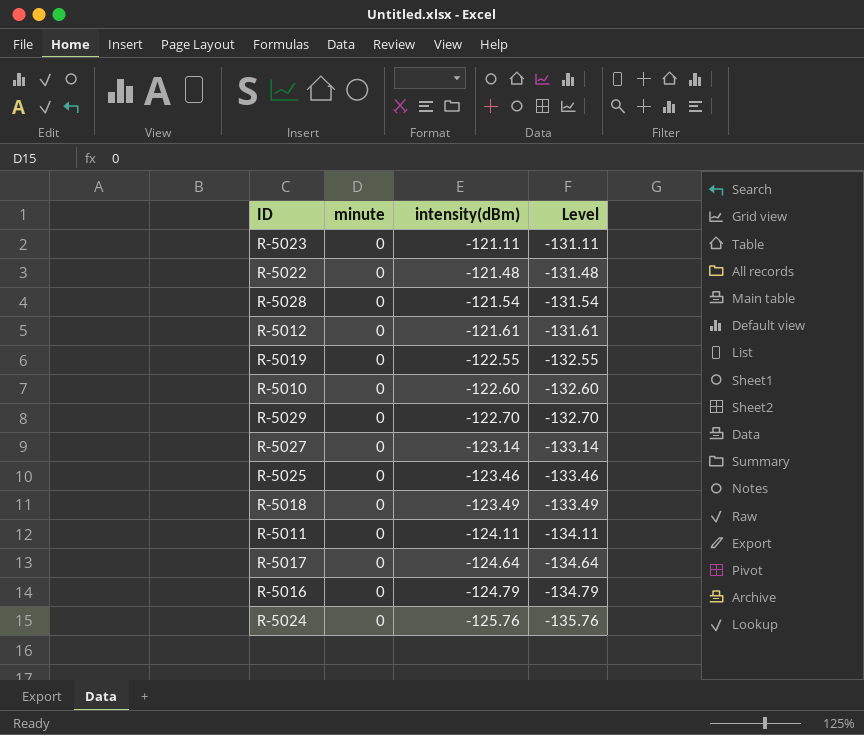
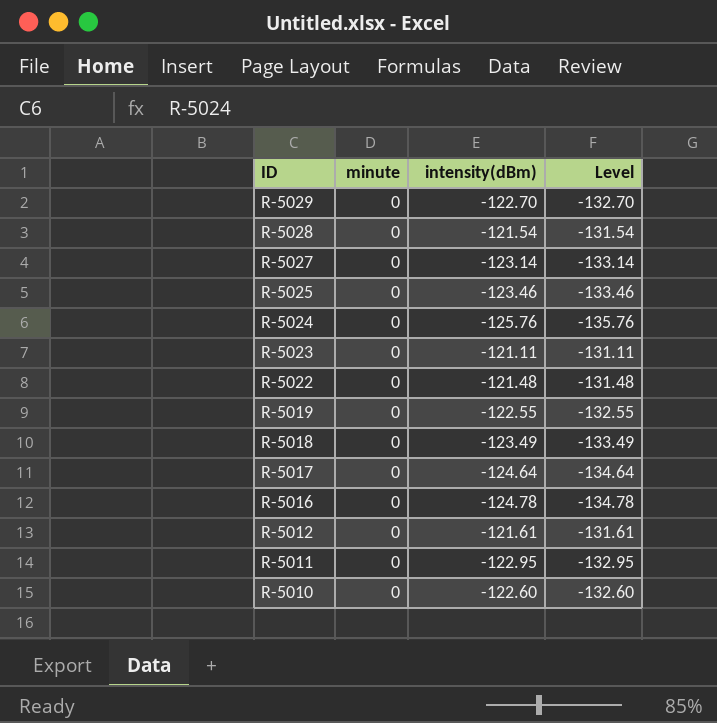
row order: intensity(dBm) descending -> ID descending
R-5016 | intensity(dBm): -124.79 -> -124.78
R-5016 | Level: -134.79 -> -134.78
R-5011 | intensity(dBm): -124.11 -> -122.95
R-5011 | Level: -134.11 -> -132.95

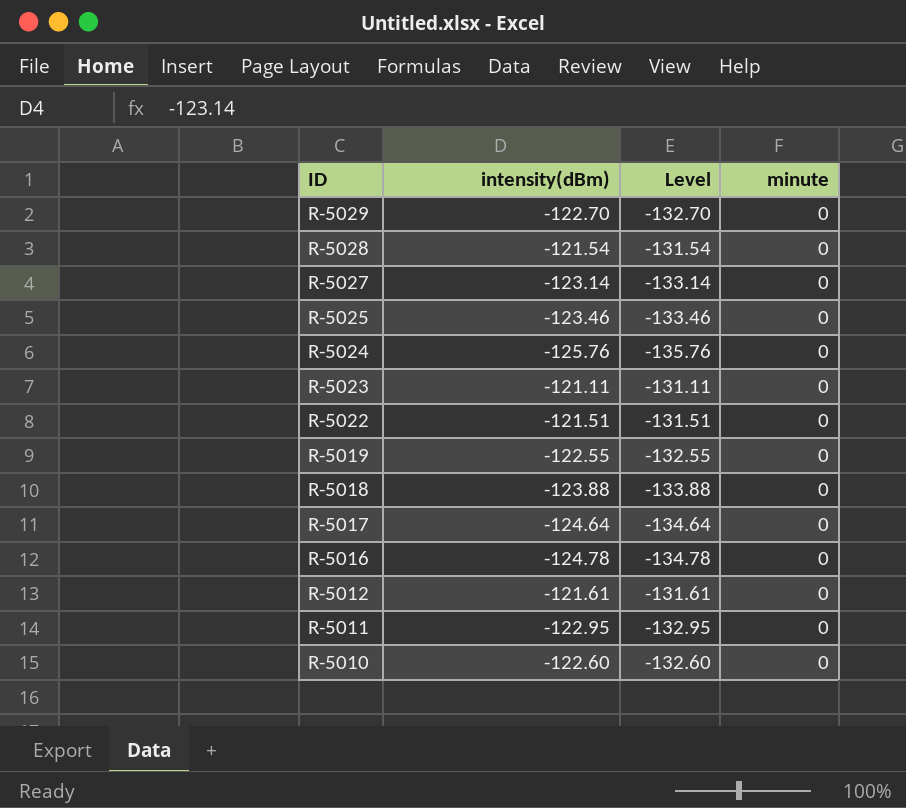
column minute | position: 2 -> 4
R-5022 | intensity(dBm): -121.48 -> -121.51
R-5022 | Level: -131.48 -> -131.51
R-5018 | intensity(dBm): -123.49 -> -123.88
R-5018 | Level: -133.49 -> -133.88

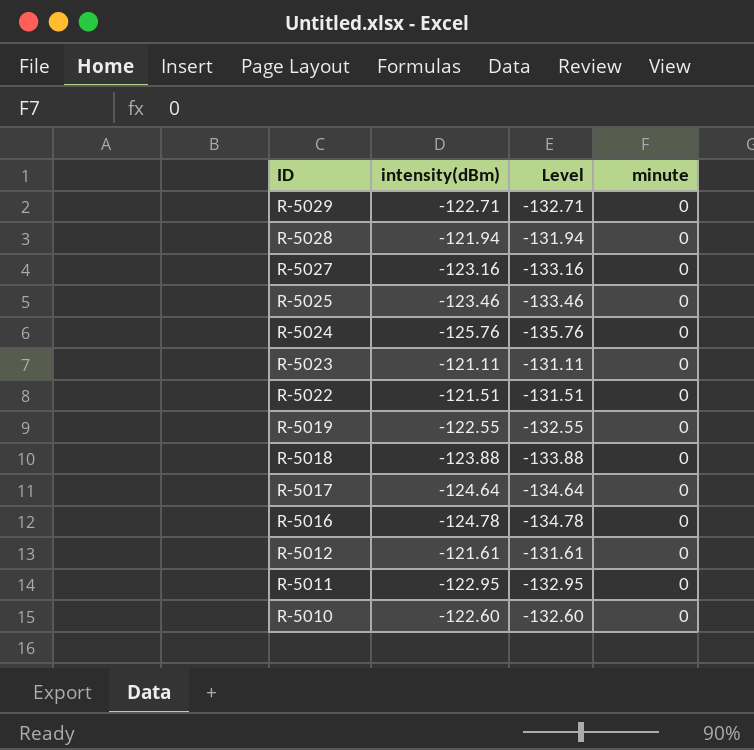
R-5029 | intensity(dBm): -122.70 -> -122.71
R-5029 | Level: -132.70 -> -132.71
R-5028 | intensity(dBm): -121.54 -> -121.94
R-5028 | Level: -131.54 -> -131.94
R-5027 | intensity(dBm): -123.14 -> -123.16
R-5027 | Level: -133.14 -> -133.16

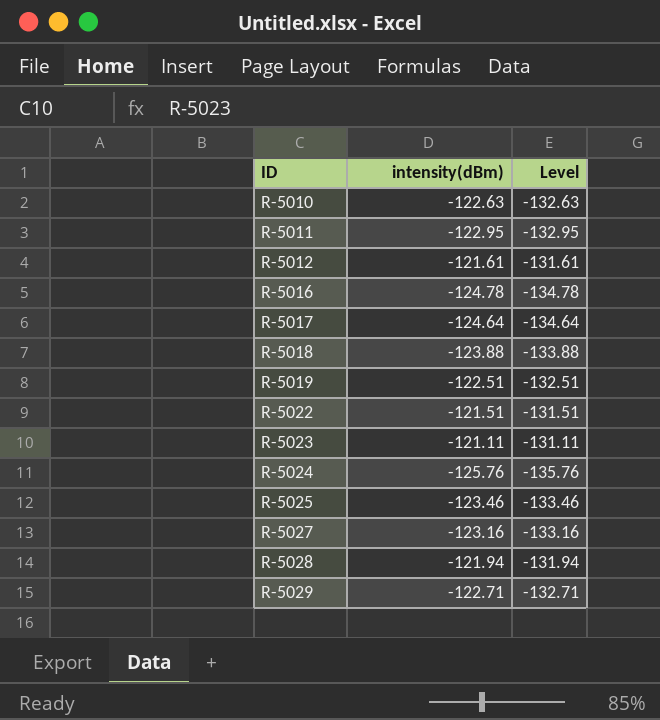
row order: ID descending -> ID ascending
column minute | position: 4 -> none
R-5010 | intensity(dBm): -122.60 -> -122.63
R-5010 | Level: -132.60 -> -132.63
R-5019 | intensity(dBm): -122.55 -> -122.51
R-5019 | Level: -132.55 -> -132.51

